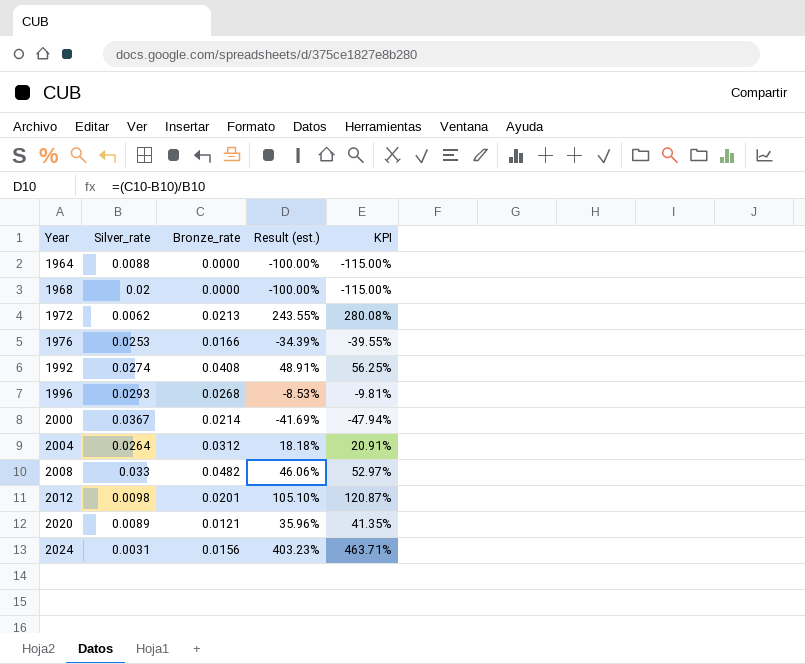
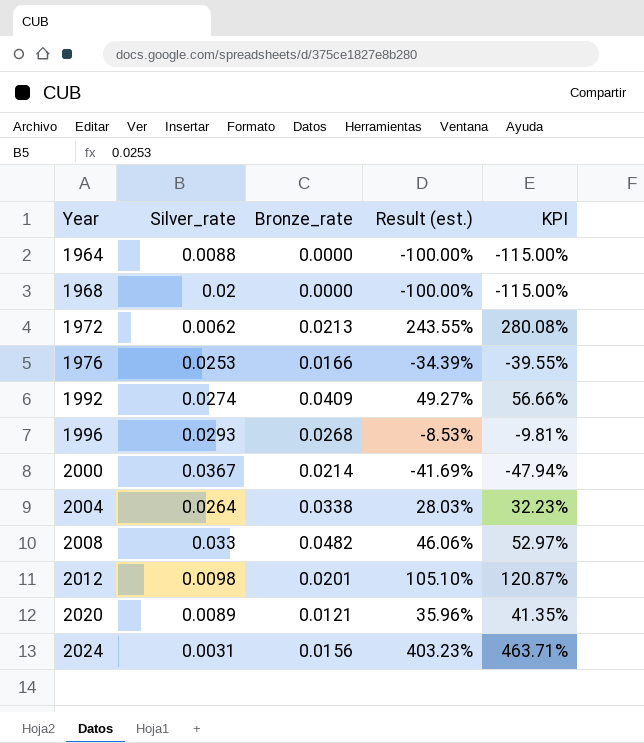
1992 | Bronze_rate: 0.0408 -> 0.0409
1992 | Result (est.): 48.91% -> 49.27%
1992 | KPI: 56.25% -> 56.66%
2004 | Bronze_rate: 0.0312 -> 0.0338
2004 | Result (est.): 18.18% -> 28.03%
2004 | KPI: 20.91% -> 32.23%

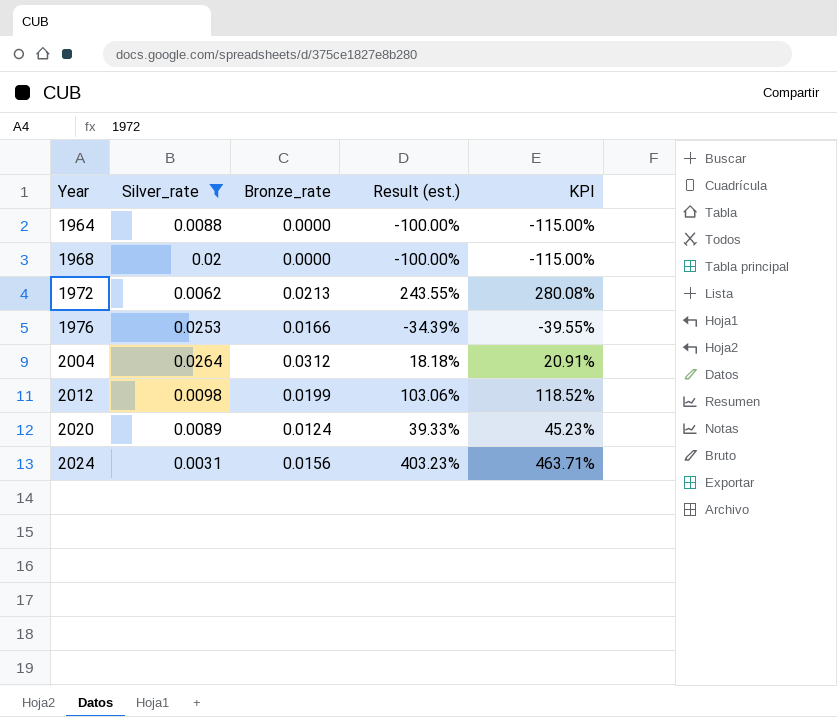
filter: none -> Silver_rate <= 0.0264
2004 | Bronze_rate: 0.0338 -> 0.0312
2004 | Result (est.): 28.03% -> 18.18%
2004 | KPI: 32.23% -> 20.91%
2012 | Bronze_rate: 0.0201 -> 0.0199
2012 | Result (est.): 105.10% -> 103.06%
2012 | KPI: 120.87% -> 118.52%
2020 | Bronze_rate: 0.0121 -> 0.0124
2020 | Result (est.): 35.96% -> 39.33%
2020 | KPI: 41.35% -> 45.23%

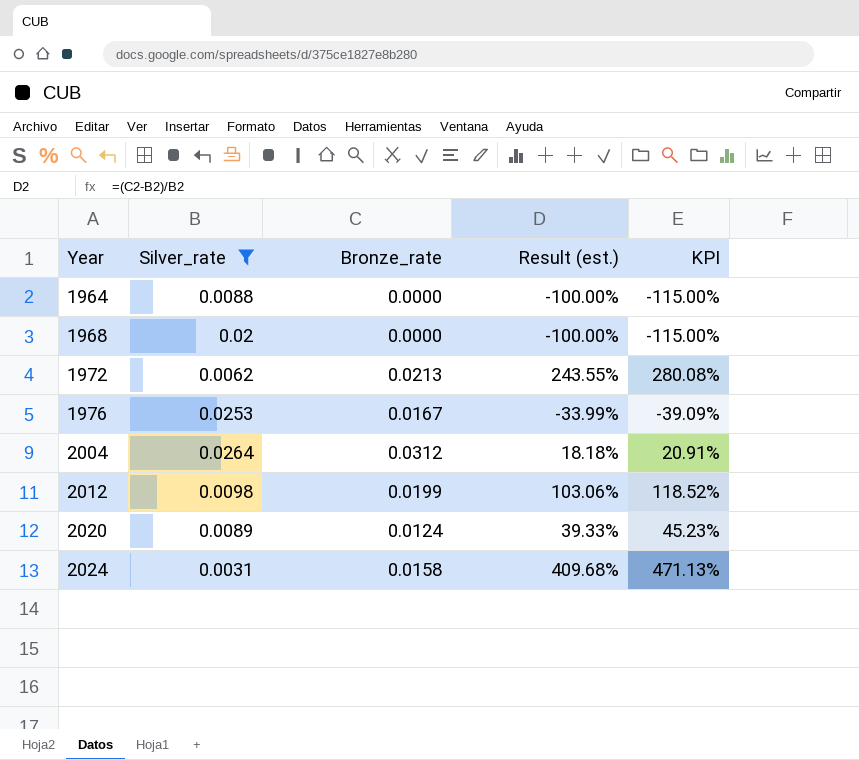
1976 | Bronze_rate: 0.0166 -> 0.0167
1976 | Result (est.): -34.39% -> -33.99%
1976 | KPI: -39.55% -> -39.09%
2024 | Bronze_rate: 0.0156 -> 0.0158
2024 | Result (est.): 403.23% -> 409.68%
2024 | KPI: 463.71% -> 471.13%

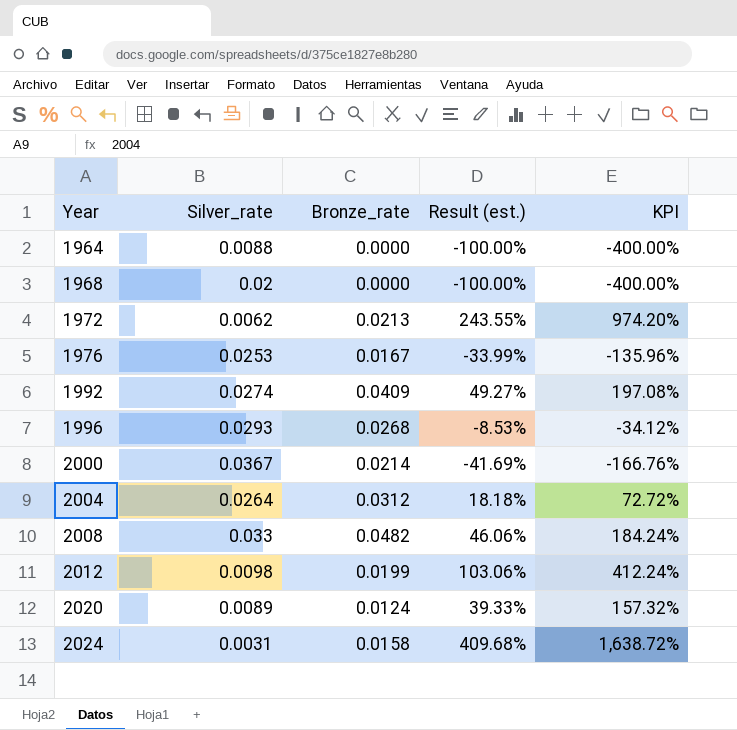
filter: Silver_rate <= 0.0264 -> none
column KPI | formula: [Result (est.)] * 1.15 -> [Result (est.)] * 4

